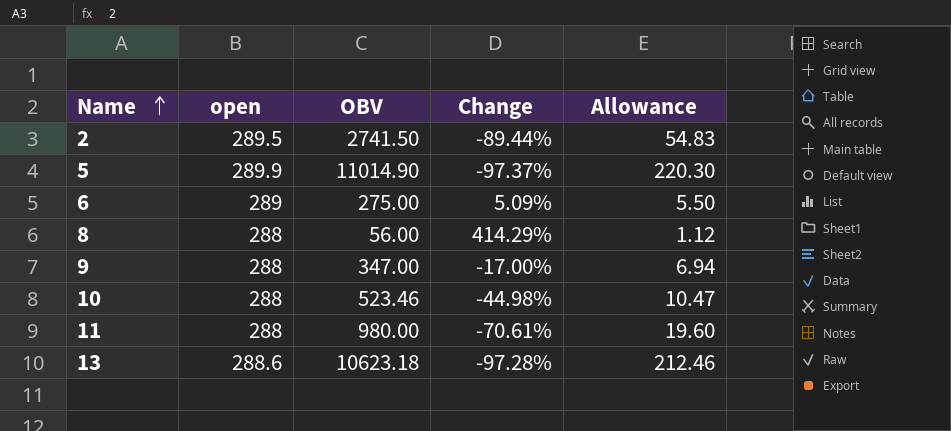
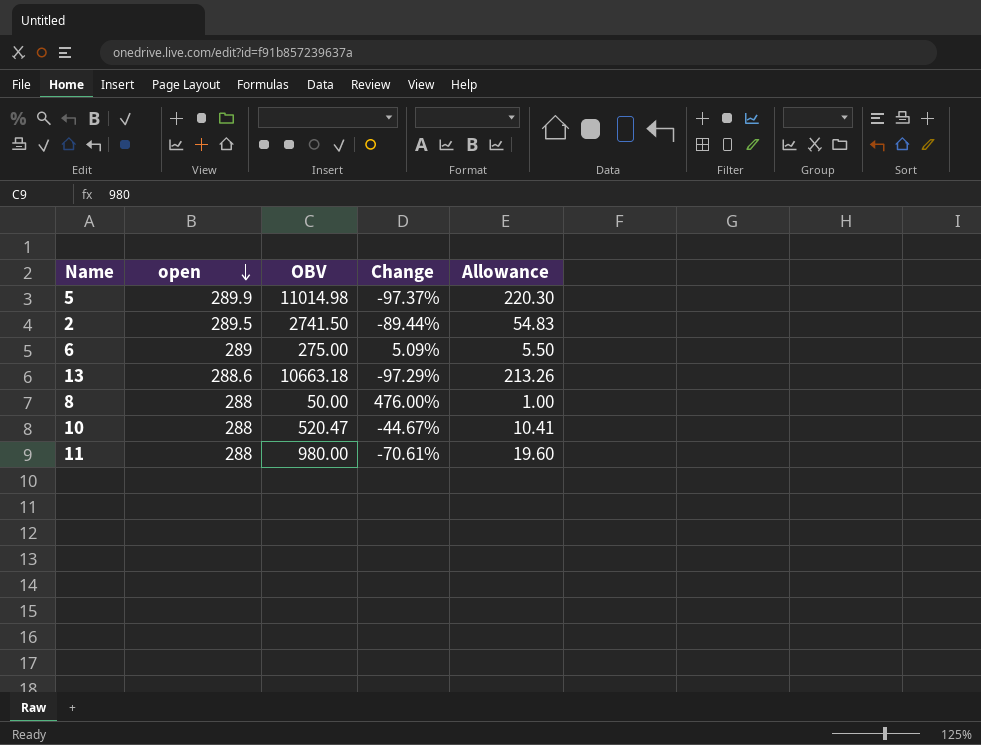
row order: Name ascending -> open descending
row 9: 288 | 347.00 | -17.00% | 6.94 -> none
5 | OBV: 11014.90 -> 11014.98
13 | OBV: 10623.18 -> 10663.18
13 | Change: -97.28% -> -97.29%
13 | Allowance: 212.46 -> 213.26
8 | OBV: 56.00 -> 50.00
8 | Change: 414.29% -> 476.00%
8 | Allowance: 1.12 -> 1.00
10 | OBV: 523.46 -> 520.47
10 | Change: -44.98% -> -44.67%
10 | Allowance: 10.47 -> 10.41

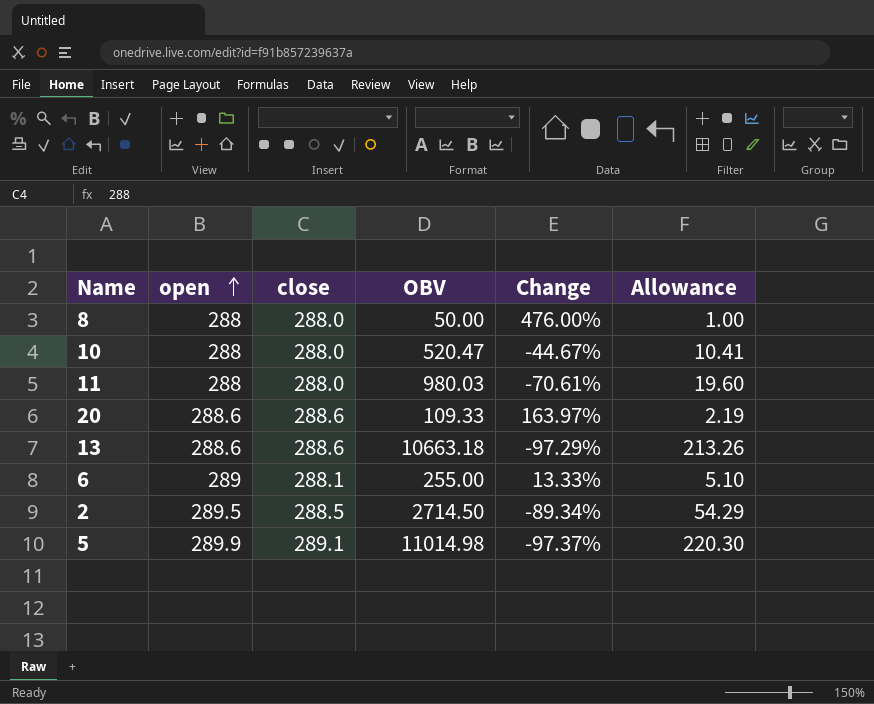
row order: open descending -> open ascending
column close | position: none -> 3
11 | OBV: 980.00 -> 980.03
row 20: none -> 288.6 | 288.6 | 109.33 | 163.97% | 2.19
6 | OBV: 275.00 -> 255.00
6 | Change: 5.09% -> 13.33%
6 | Allowance: 5.50 -> 5.10
2 | OBV: 2741.50 -> 2714.50
2 | Change: -89.44% -> -89.34%
2 | Allowance: 54.83 -> 54.29

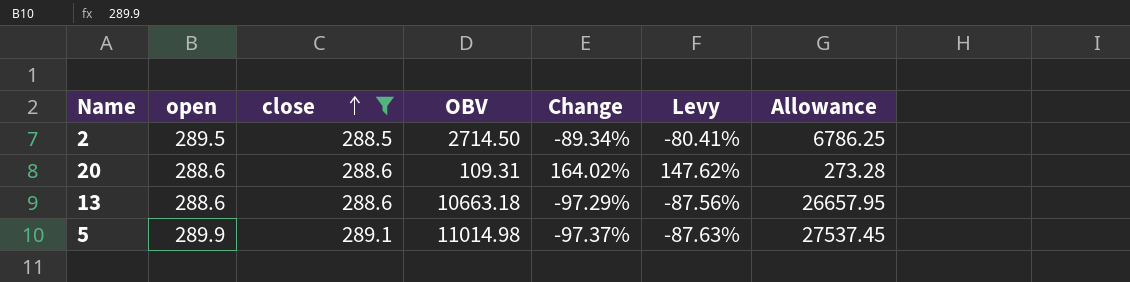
filter: none -> close >= 288.5
row order: open ascending -> close ascending
column Levy | formula: none -> [Change] * 0.9
column Allowance | formula: [OBV] * 0.02 -> [OBV] * 2.5
20 | OBV: 109.33 -> 109.31
20 | Change: 163.97% -> 164.02%

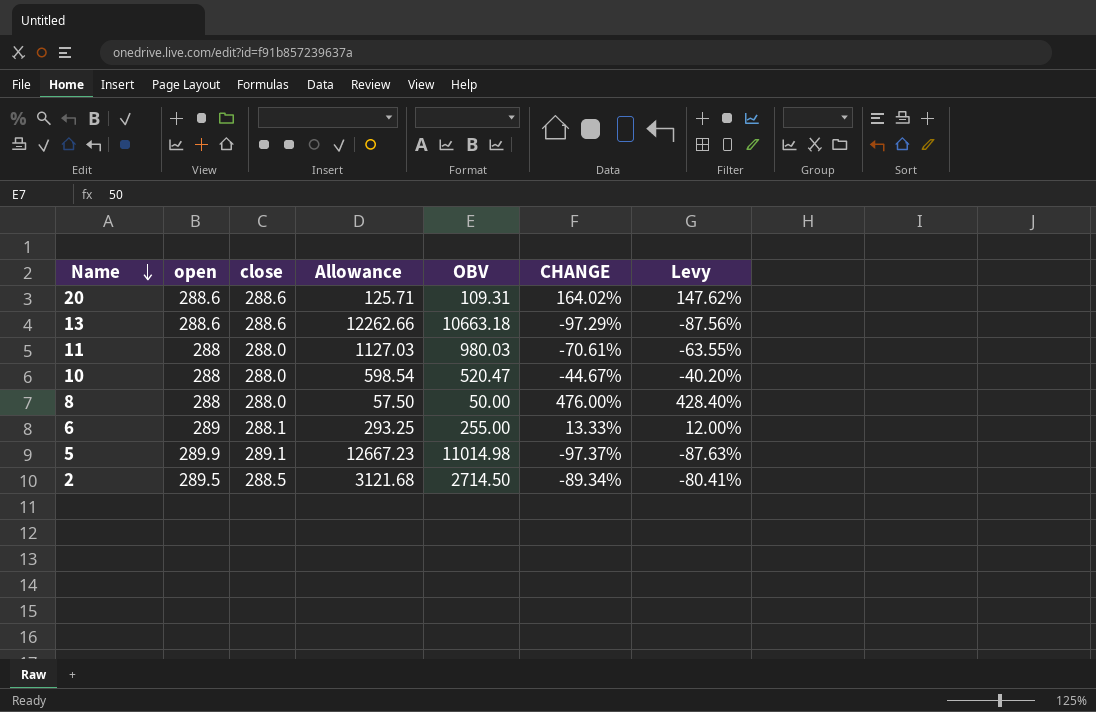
filter: close >= 288.5 -> none
row order: close ascending -> Name descending
column Allowance | formula: [OBV] * 2.5 -> [OBV] * 1.15
column Allowance | position: 7 -> 4
column name: Change -> CHANGE

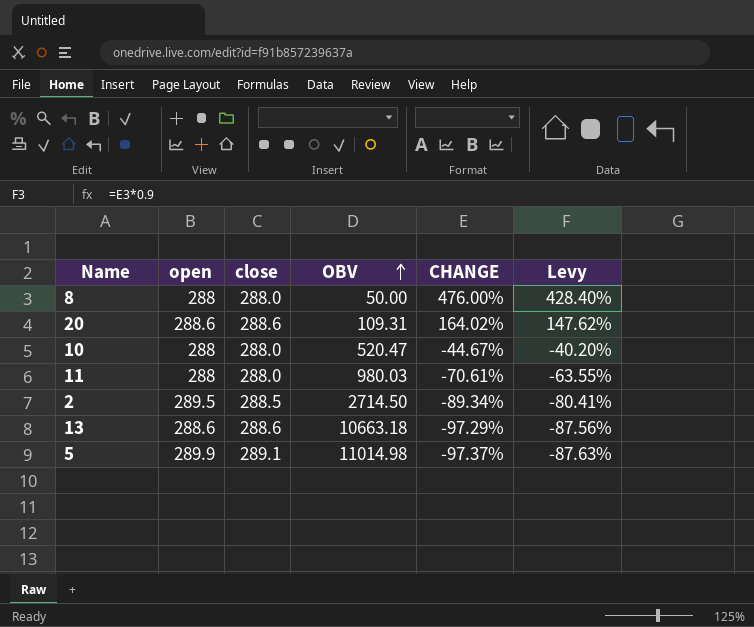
row order: Name descending -> OBV ascending
column Allowance | formula: [OBV] * 1.15 -> none
row 6: 289 | 288.1 | 293.25 | 255.00 | 13.33% | 12.00% -> none

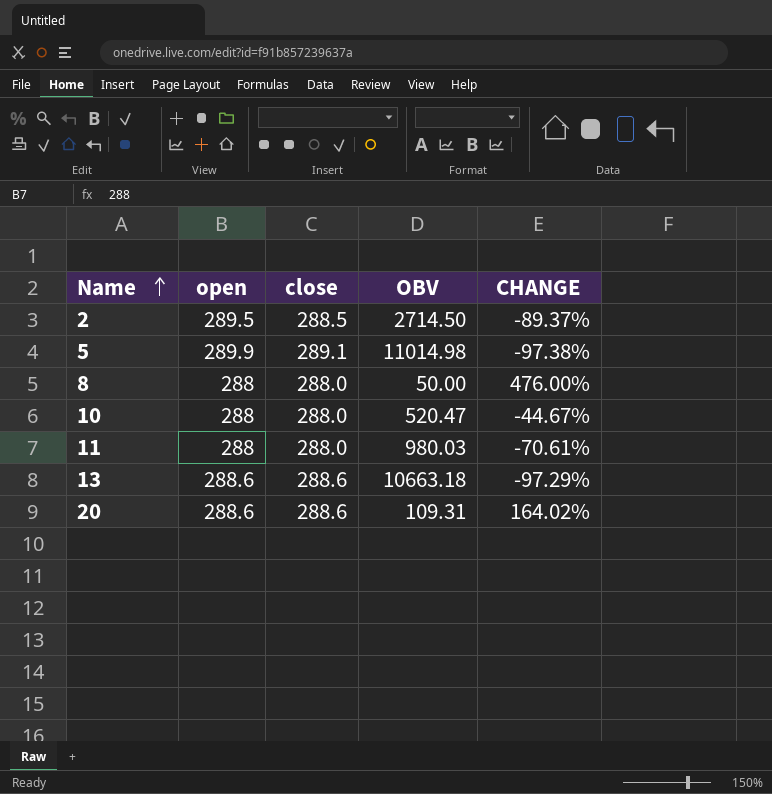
row order: OBV ascending -> Name ascending
column Levy | formula: [CHANGE] * 0.9 -> none
column CHANGE | formula: ([open] - [OBV]) / [OBV] -> ([close] - [OBV]) / [OBV]

